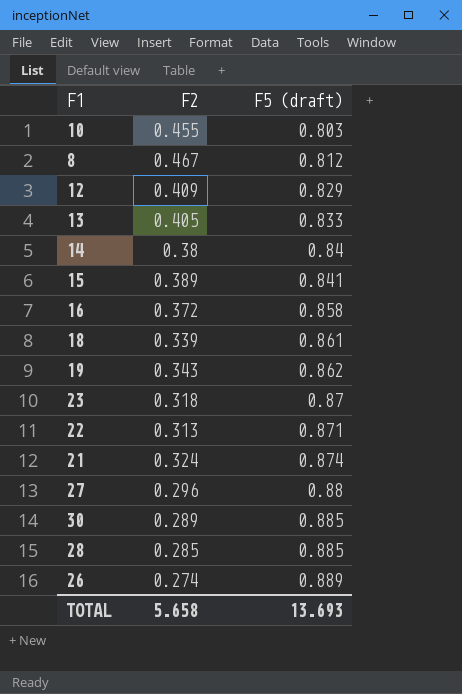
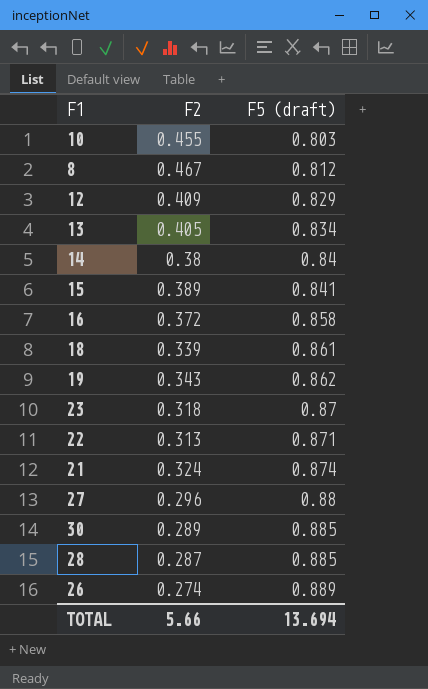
13 | F5 (draft): 0.833 -> 0.834
28 | F2: 0.285 -> 0.287
TOTAL | F2: 5.658 -> 5.66
TOTAL | F5 (draft): 13.693 -> 13.694

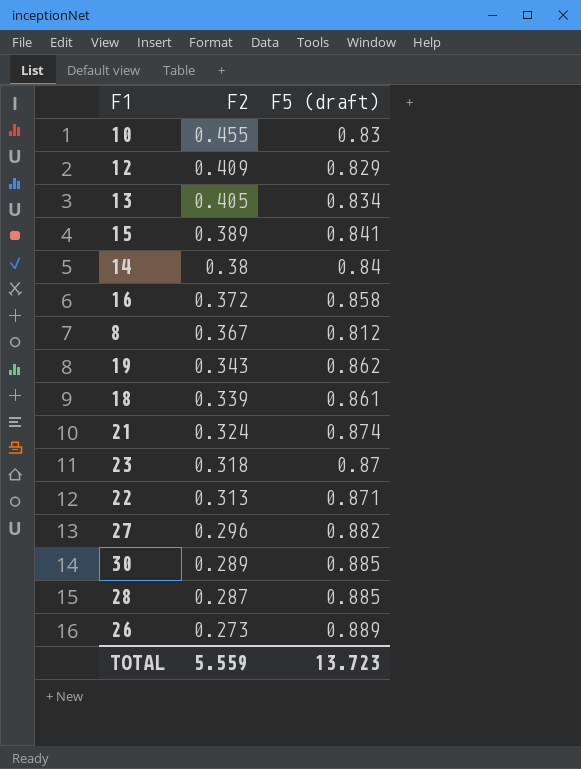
row order: F5 (draft) ascending -> F2 descending
10 | F5 (draft): 0.803 -> 0.83
8 | F2: 0.467 -> 0.367
27 | F5 (draft): 0.88 -> 0.882
26 | F2: 0.274 -> 0.273
TOTAL | F2: 5.66 -> 5.559
TOTAL | F5 (draft): 13.694 -> 13.723

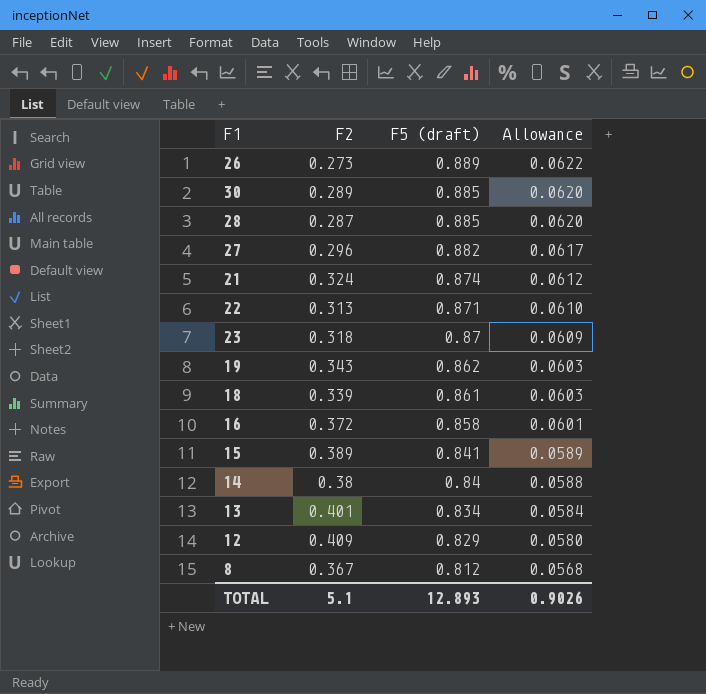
row order: F2 descending -> F5 (draft) descending
column Allowance | formula: none -> [F5 (draft)] * 0.07
row 10: 0.455 | 0.83 -> none
13 | F2: 0.405 -> 0.401
TOTAL | F2: 5.559 -> 5.1
TOTAL | F5 (draft): 13.723 -> 12.893

